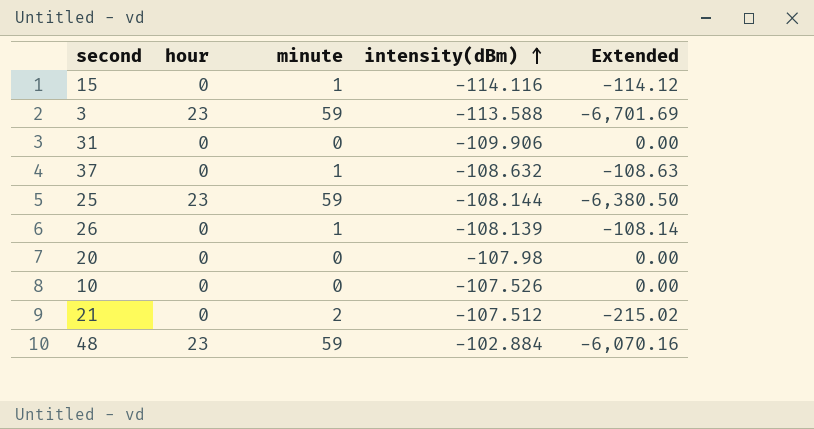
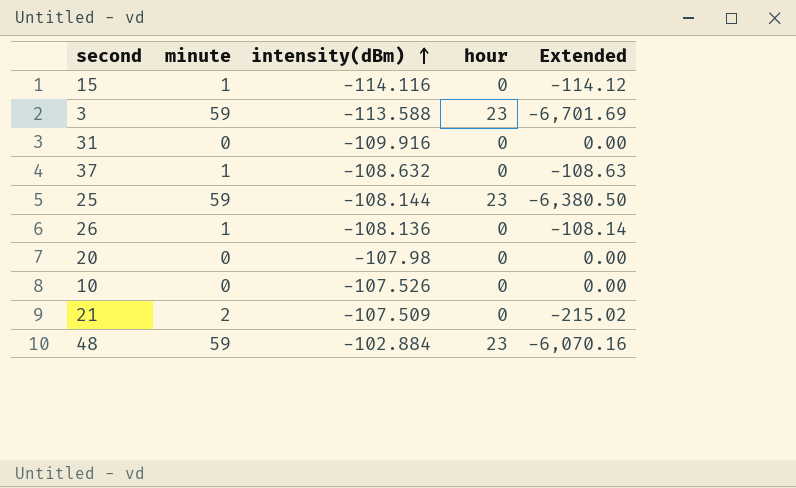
column hour | position: 2 -> 4
31 | intensity(dBm): -109.906 -> -109.916
26 | intensity(dBm): -108.139 -> -108.136
21 | intensity(dBm): -107.512 -> -107.509

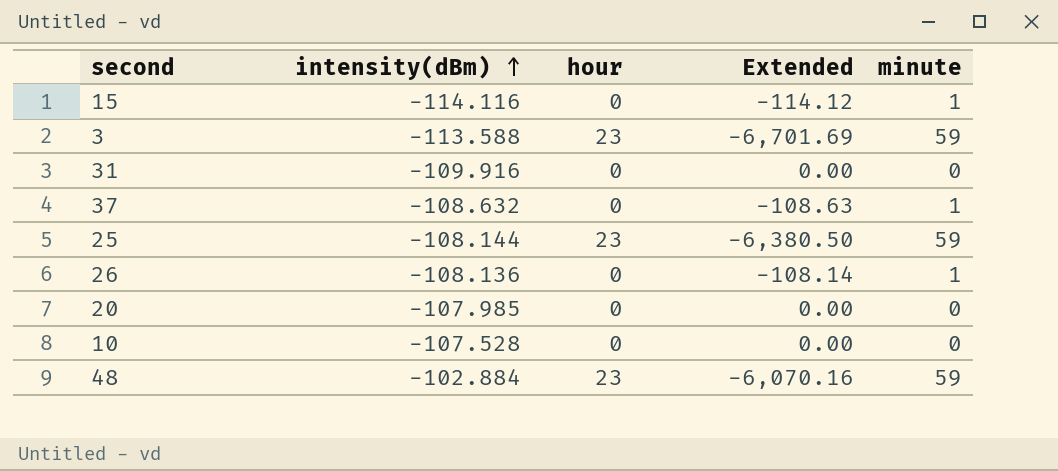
column minute | position: 2 -> 5
row 21: 2 | -107.509 | 0 | -215.02 -> none
20 | intensity(dBm): -107.98 -> -107.985
10 | intensity(dBm): -107.526 -> -107.528

